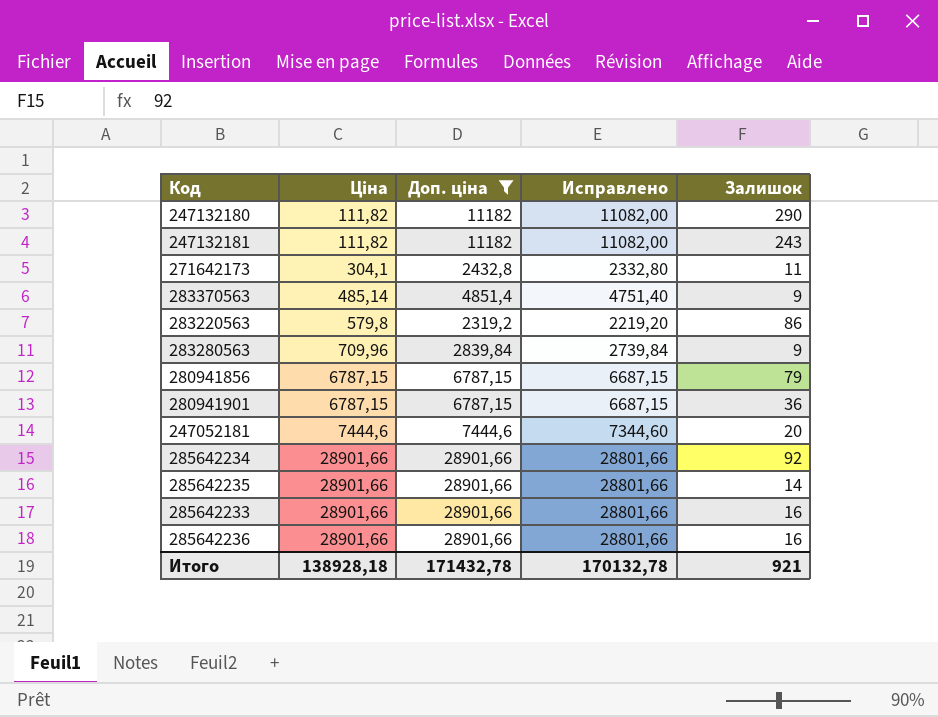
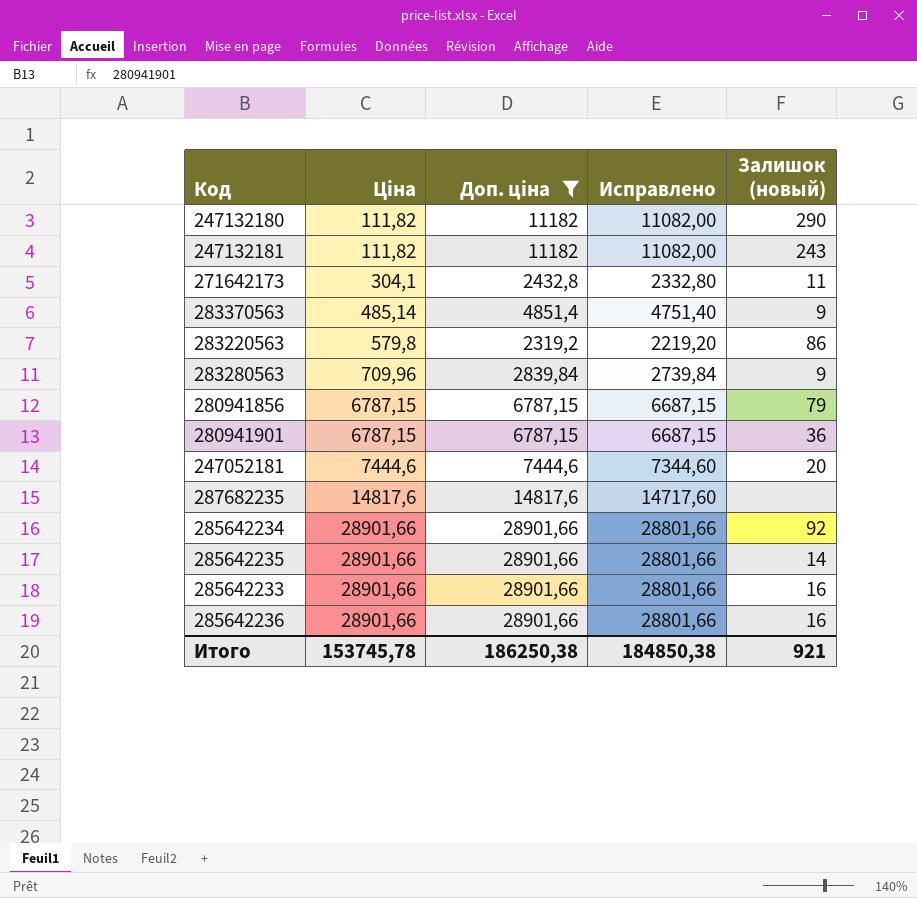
column name: Залишок -> Залишок (новый)
row 287682235: none -> 14817,6 | 14817,6 | 14717,60 | none
Итого | Ціна: 138928,18 -> 153745,78
Итого | Доп. ціна: 171432,78 -> 186250,38
Итого | Исправлено: 170132,78 -> 184850,38

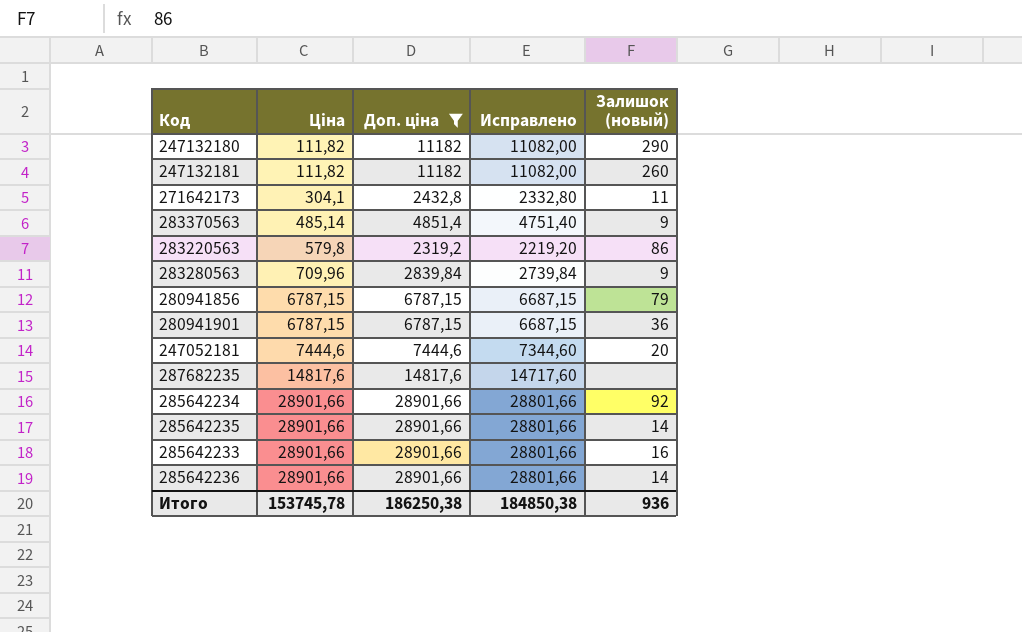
247132181 | Залишок (новый): 243 -> 260
285642236 | Залишок (новый): 16 -> 14
Итого | Залишок (новый): 921 -> 936

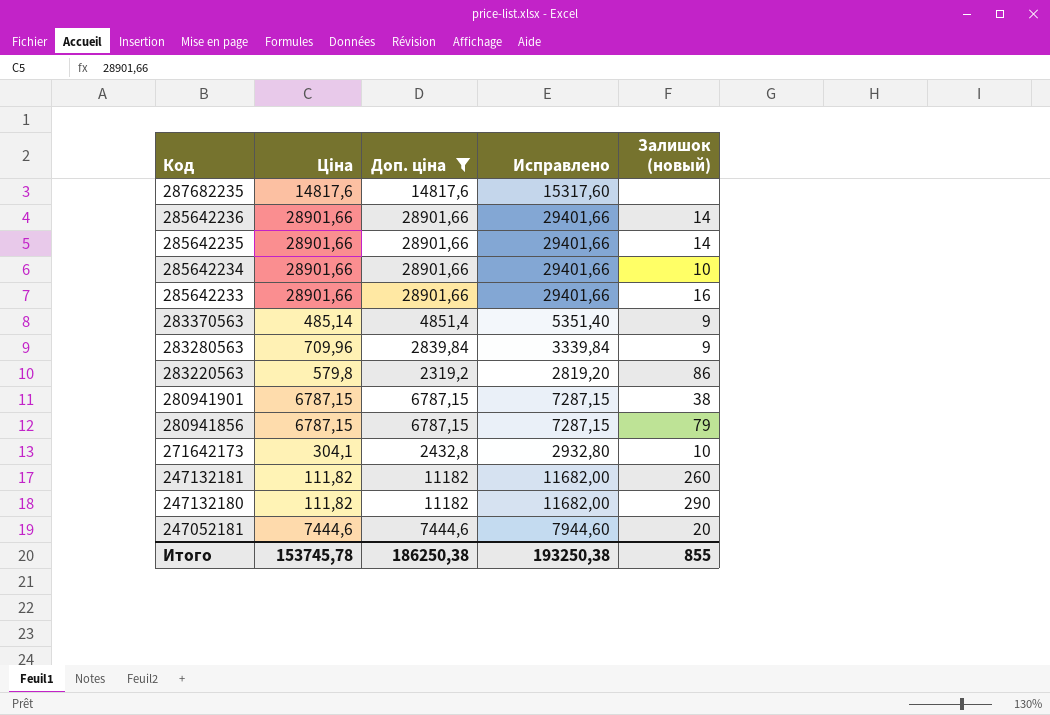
row order: Ціна ascending -> Код descending
column Исправлено | formula: [Доп. ціна] - 100 -> [Доп. ціна] + 500
285642234 | Залишок (новый): 92 -> 10
280941901 | Залишок (новый): 36 -> 38
271642173 | Залишок (новый): 11 -> 10
Итого | Исправлено: 184850,38 -> 193250,38
Итого | Залишок (новый): 936 -> 855

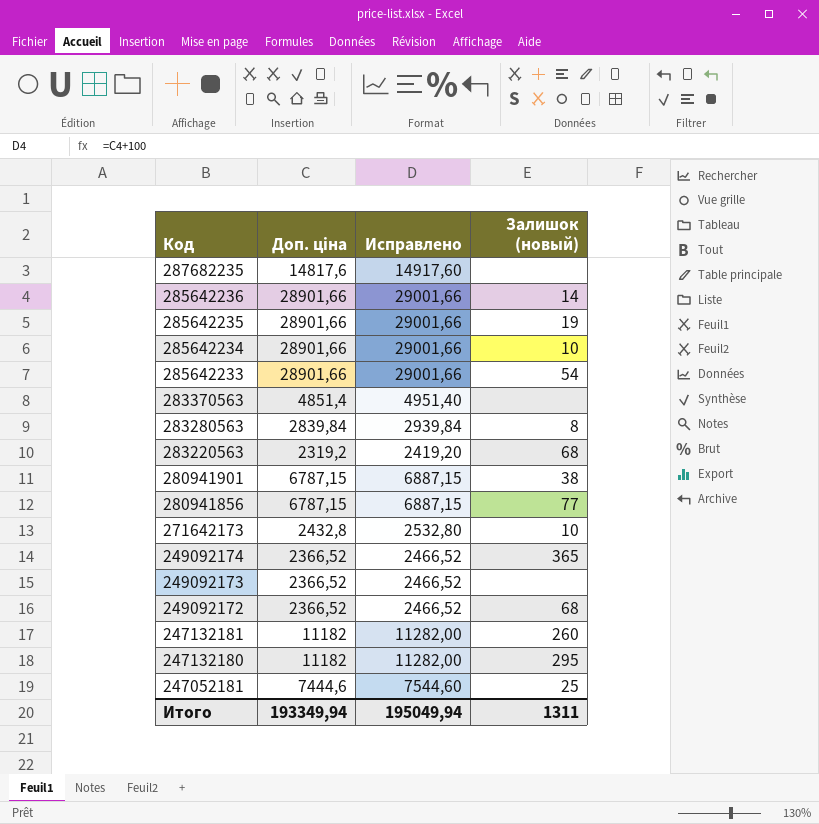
filter: Доп. ціна != 2366,52 -> none
column Ціна | position: 2 -> none
column Исправлено | formula: [Доп. ціна] + 500 -> [Доп. ціна] + 100
285642235 | Залишок (новый): 14 -> 19
285642233 | Залишок (новый): 16 -> 54
283370563 | Залишок (новый): 9 -> none
283280563 | Залишок (новый): 9 -> 8
283220563 | Залишок (новый): 86 -> 68
280941856 | Залишок (новый): 79 -> 77
247132180 | Залишок (новый): 290 -> 295
247052181 | Залишок (новый): 20 -> 25
Итого | Доп. ціна: 186250,38 -> 193349,94
Итого | Исправлено: 193250,38 -> 195049,94
Итого | Залишок (новый): 855 -> 1311

